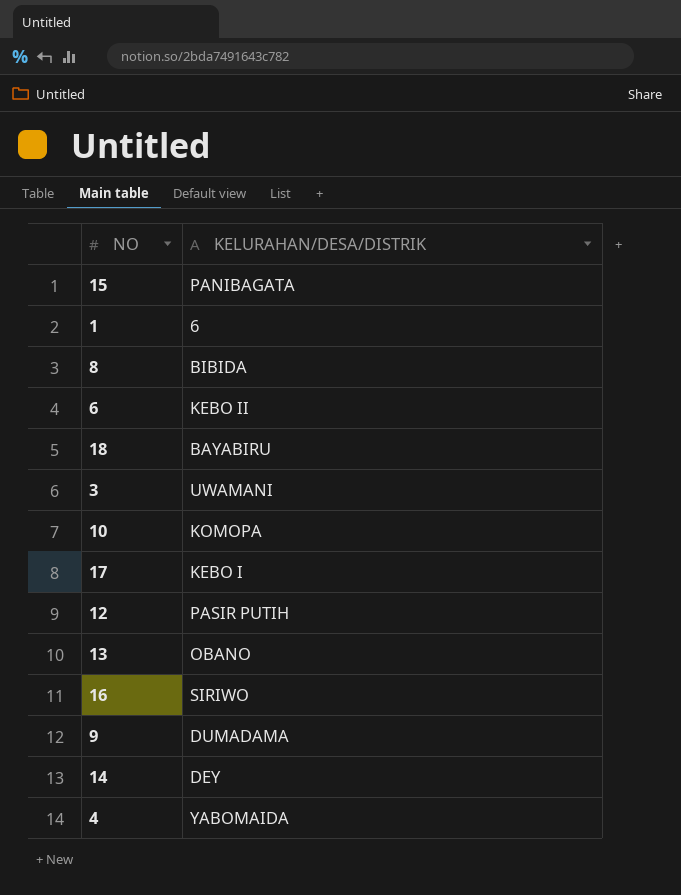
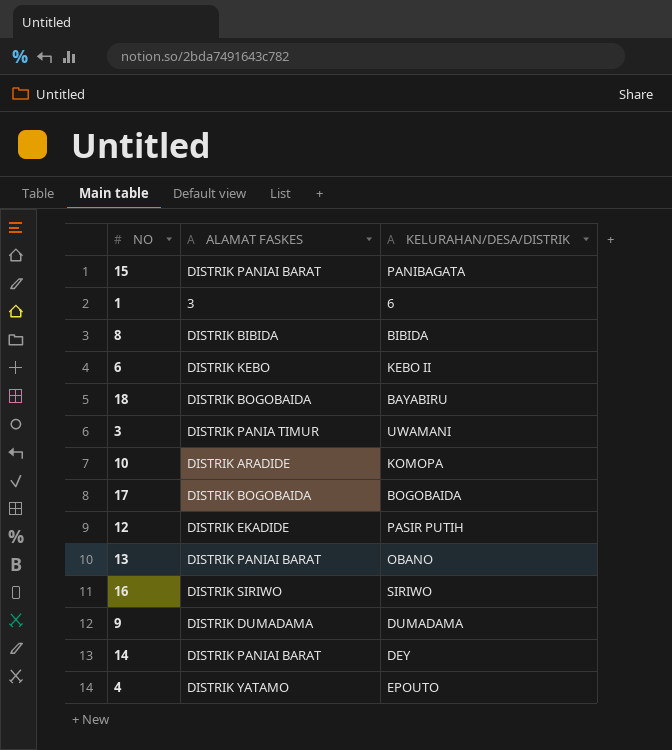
column ALAMAT FASKES | position: none -> 2
17 | KELURAHAN/DESA/DISTRIK: KEBO I -> BOGOBAIDA
4 | KELURAHAN/DESA/DISTRIK: YABOMAIDA -> EPOUTO

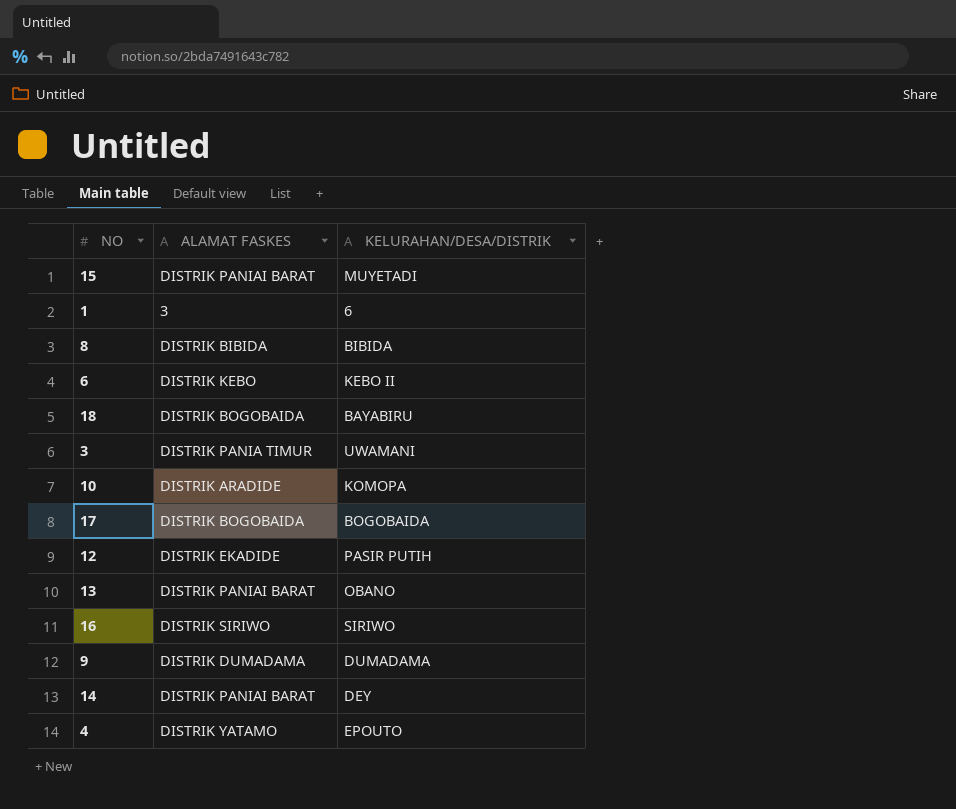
15 | KELURAHAN/DESA/DISTRIK: PANIBAGATA -> MUYETADI

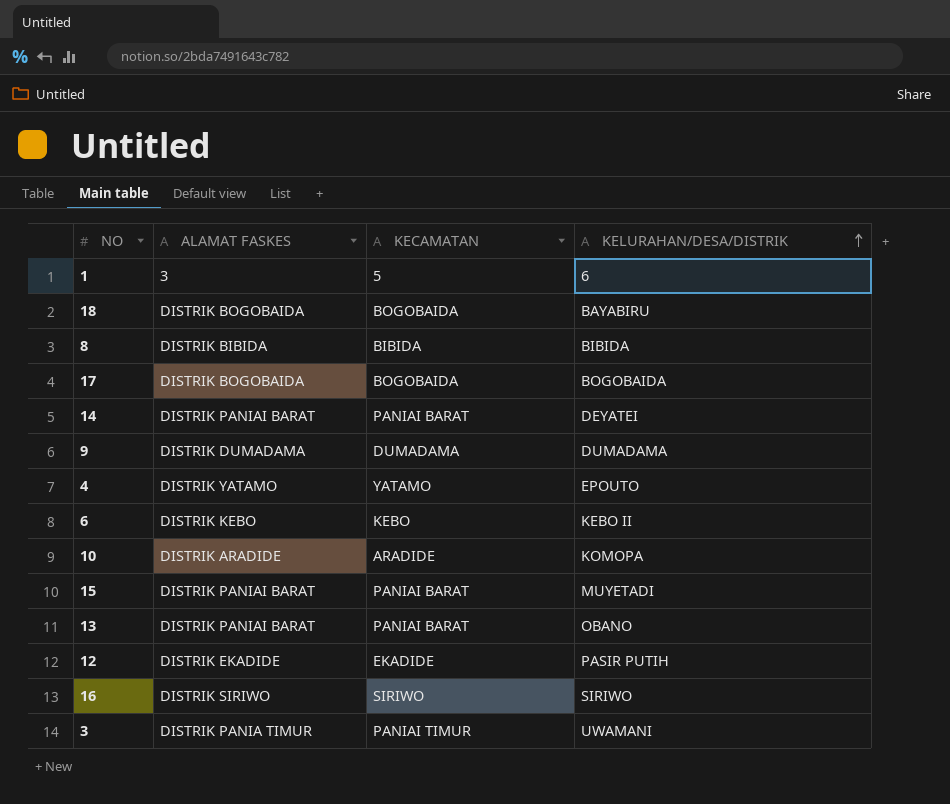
row order: none -> KELURAHAN/DESA/DISTRIK ascending
column KECAMATAN | position: none -> 3
14 | KELURAHAN/DESA/DISTRIK: DEY -> DEYATEI

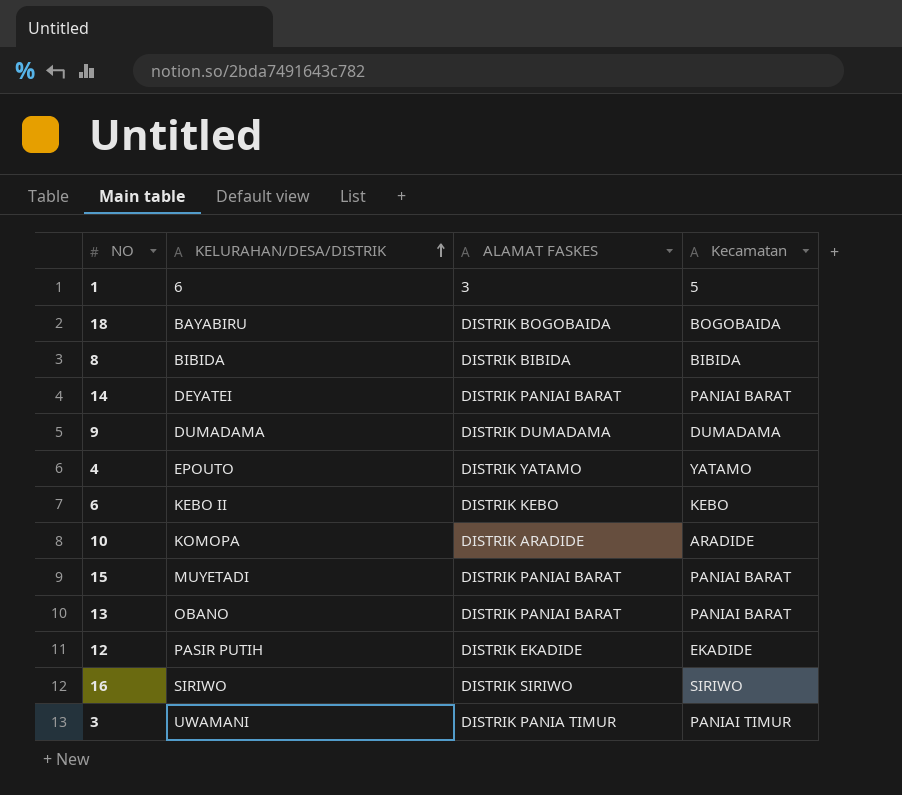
column KELURAHAN/DESA/DISTRIK | position: 4 -> 2
column name: KECAMATAN -> Kecamatan
row 17: DISTRIK BOGOBAIDA | BOGOBAIDA | BOGOBAIDA -> none

